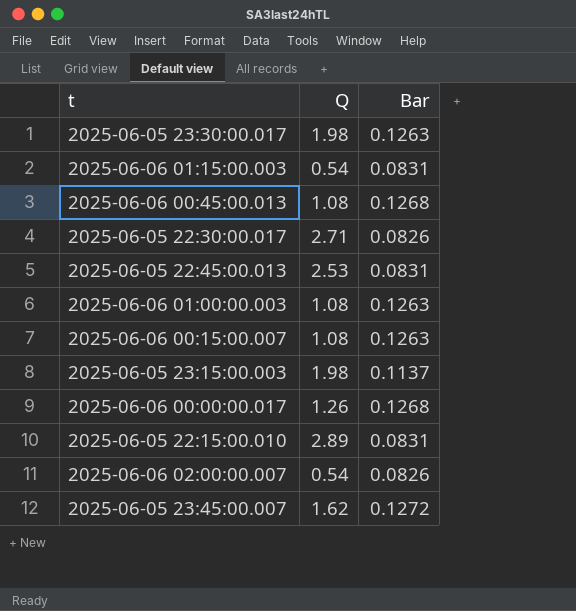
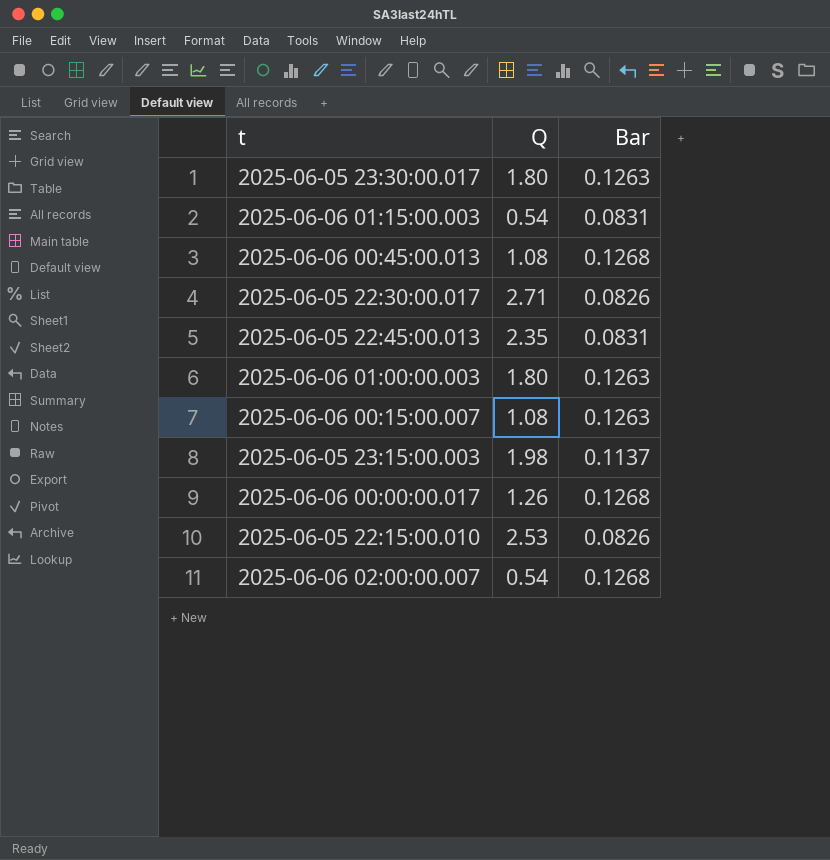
row 2025-06-05 23:45:00.007: 1.62 | 0.1272 -> none
2025-06-05 23:30:00.017 | Q: 1.98 -> 1.80
2025-06-05 22:45:00.013 | Q: 2.53 -> 2.35
2025-06-06 01:00:00.003 | Q: 1.08 -> 1.80
2025-06-05 22:15:00.010 | Q: 2.89 -> 2.53
2025-06-05 22:15:00.010 | Bar: 0.0831 -> 0.0826
2025-06-06 02:00:00.007 | Bar: 0.0826 -> 0.1268

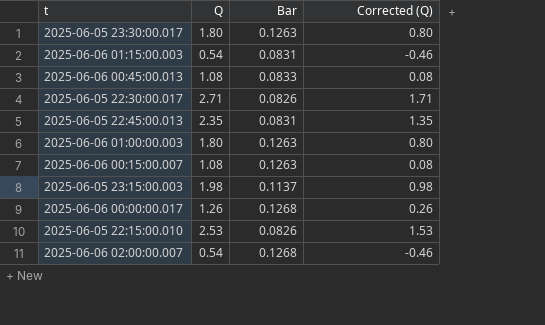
column Corrected (Q) | formula: none -> [Q] - 1
2025-06-06 00:45:00.013 | Bar: 0.1268 -> 0.0833

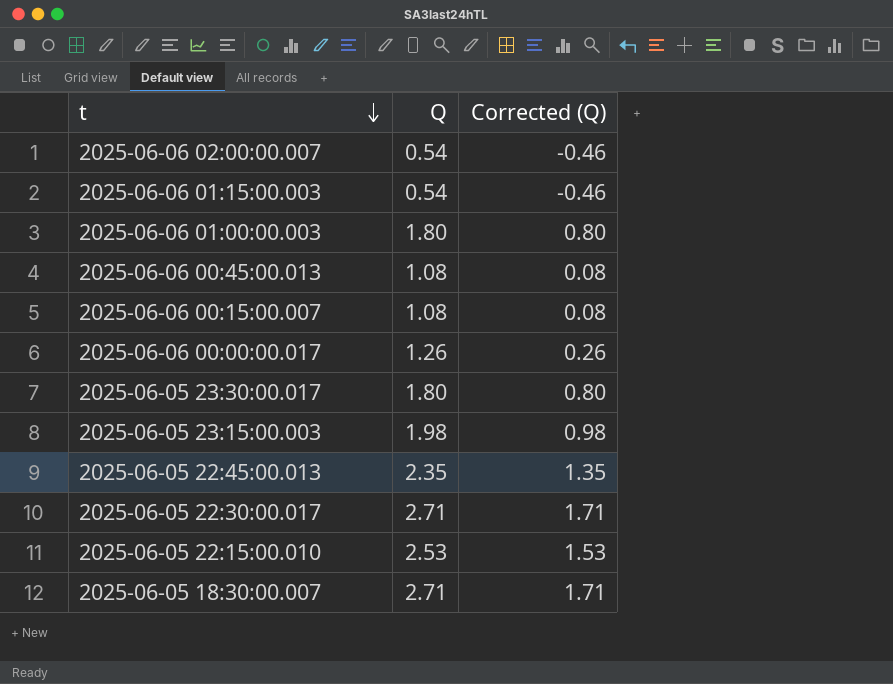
row order: none -> t descending
column Bar | position: 3 -> none
row 2025-06-05 18:30:00.007: none -> 2.71 | 1.71

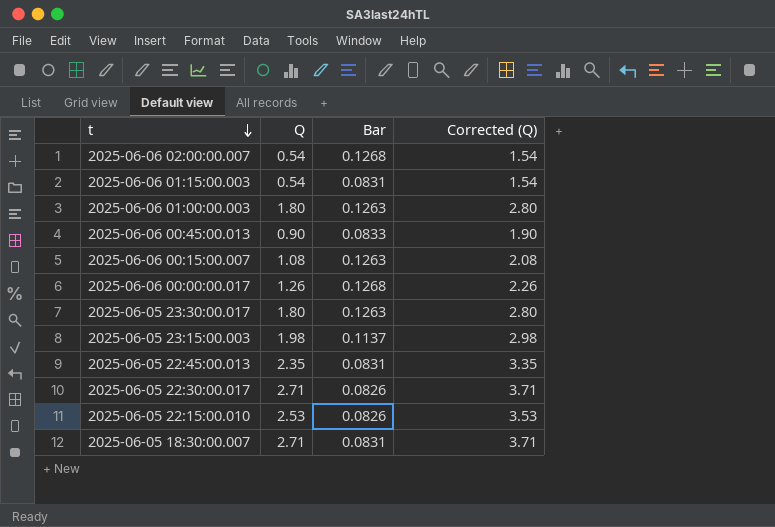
column Bar | position: none -> 3
column Corrected (Q) | formula: [Q] - 1 -> [Q] + 1
2025-06-06 00:45:00.013 | Q: 1.08 -> 0.90

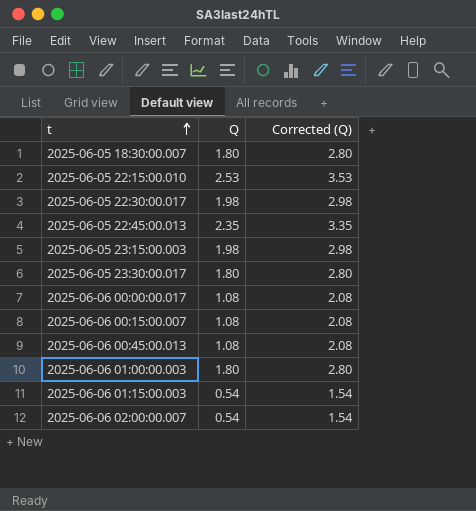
row order: t descending -> t ascending
column Bar | position: 3 -> none
2025-06-05 18:30:00.007 | Q: 2.71 -> 1.80
2025-06-05 18:30:00.007 | Corrected (Q): 3.71 -> 2.80
2025-06-05 22:30:00.017 | Q: 2.71 -> 1.98
2025-06-05 22:30:00.017 | Corrected (Q): 3.71 -> 2.98
2025-06-06 00:00:00.017 | Q: 1.26 -> 1.08
2025-06-06 00:00:00.017 | Corrected (Q): 2.26 -> 2.08
2025-06-06 00:45:00.013 | Q: 0.90 -> 1.08
2025-06-06 00:45:00.013 | Corrected (Q): 1.90 -> 2.08

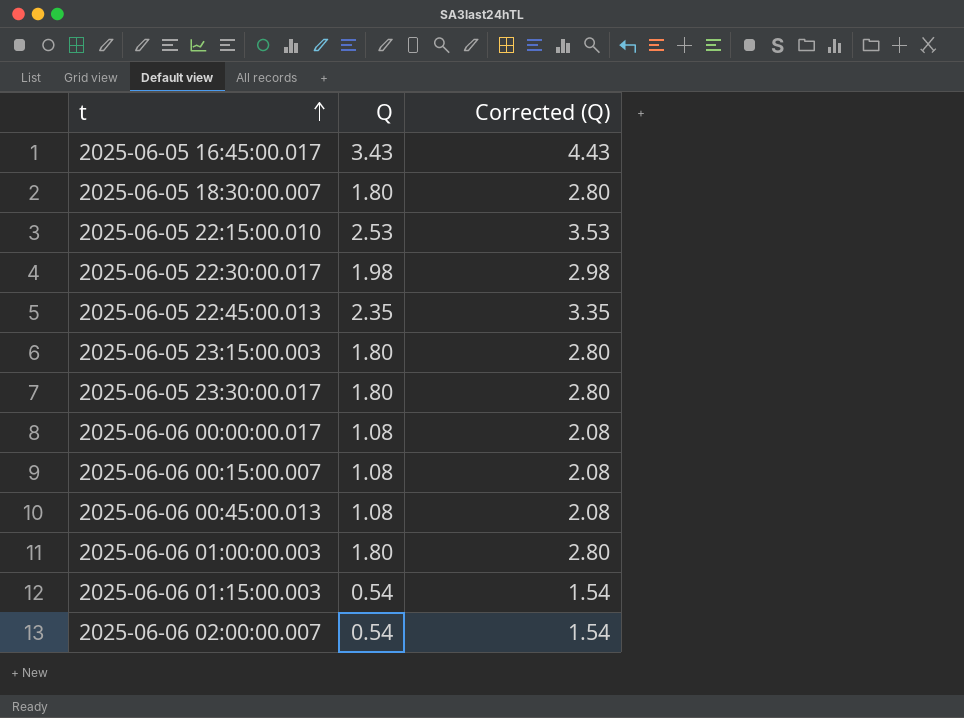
row 2025-06-05 16:45:00.017: none -> 3.43 | 4.43
2025-06-05 23:15:00.003 | Q: 1.98 -> 1.80
2025-06-05 23:15:00.003 | Corrected (Q): 2.98 -> 2.80

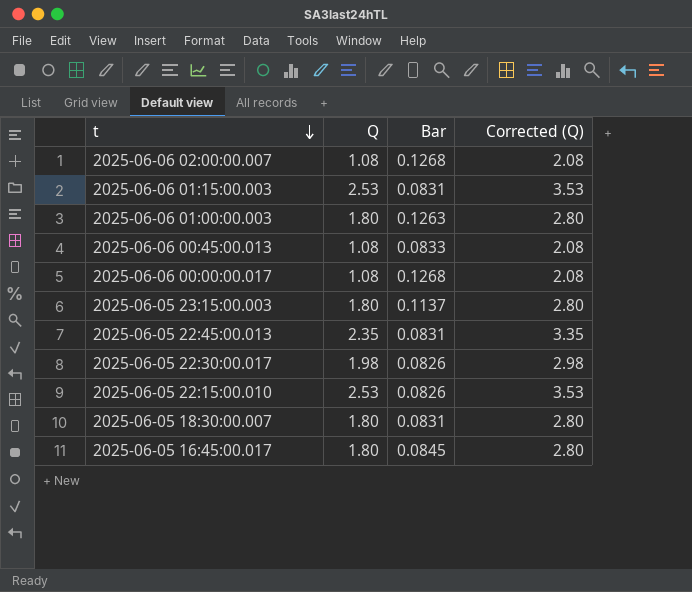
row order: t ascending -> t descending
column Bar | position: none -> 3
row 2025-06-05 23:30:00.017: 1.80 | 2.80 -> none
row 2025-06-06 00:15:00.007: 1.08 | 2.08 -> none
2025-06-06 02:00:00.007 | Q: 0.54 -> 1.08
2025-06-06 02:00:00.007 | Corrected (Q): 1.54 -> 2.08
2025-06-06 01:15:00.003 | Q: 0.54 -> 2.53
2025-06-06 01:15:00.003 | Corrected (Q): 1.54 -> 3.53
2025-06-05 16:45:00.017 | Q: 3.43 -> 1.80
2025-06-05 16:45:00.017 | Corrected (Q): 4.43 -> 2.80

